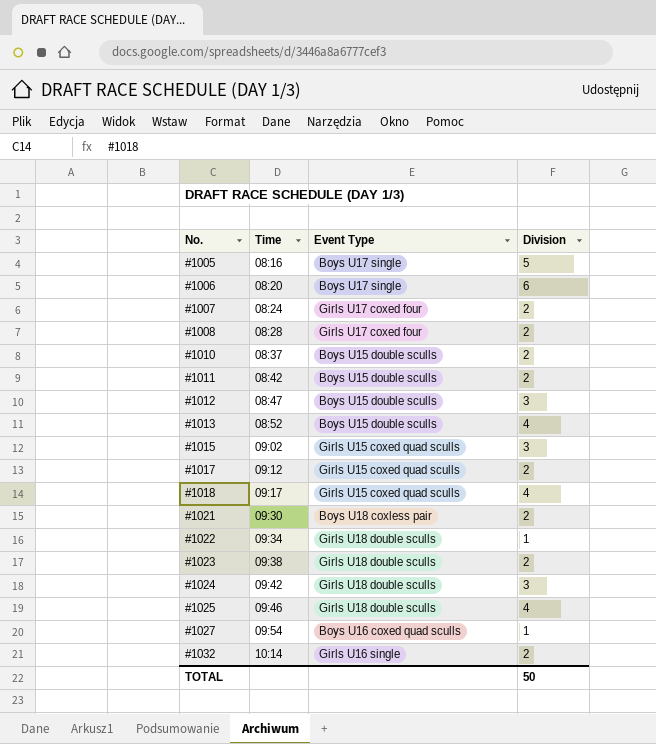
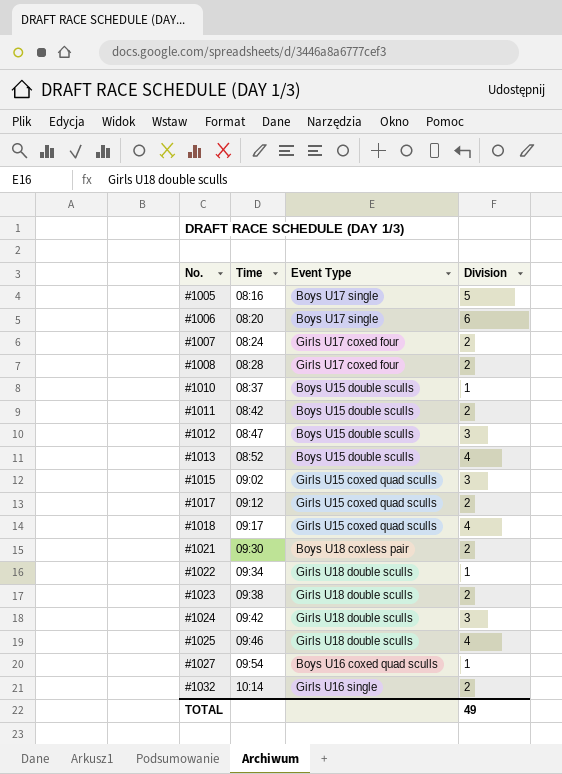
#1010 | Division: 2 -> 1
TOTAL | Division: 50 -> 49

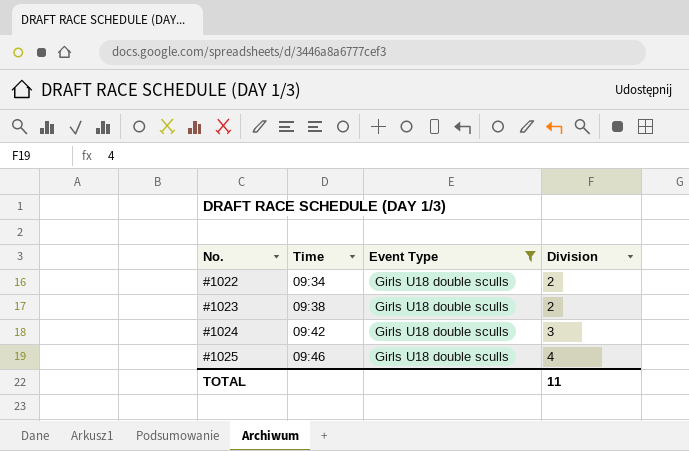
filter: none -> Event Type = Girls U18 double sculls
#1022 | Division: 1 -> 2
TOTAL | Division: 49 -> 11

